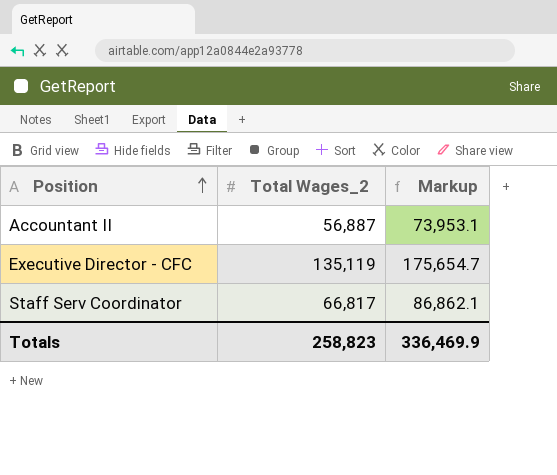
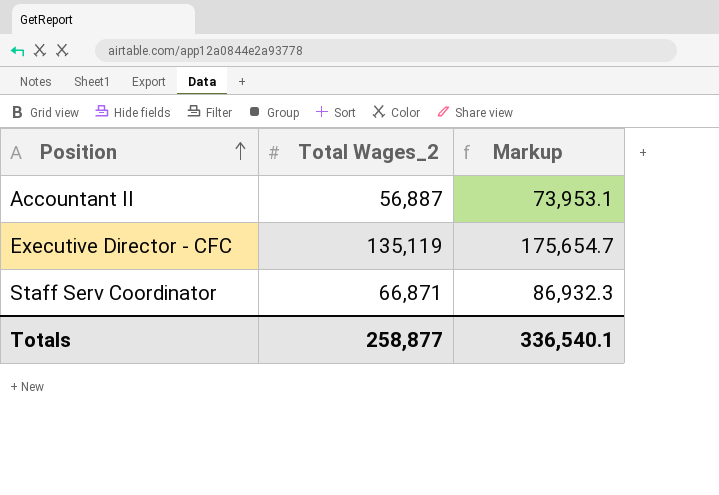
Staff Serv Coordinator | Total Wages_2: 66,817 -> 66,871
Staff Serv Coordinator | Markup: 86,862.1 -> 86,932.3
Totals | Total Wages_2: 258,823 -> 258,877
Totals | Markup: 336,469.9 -> 336,540.1

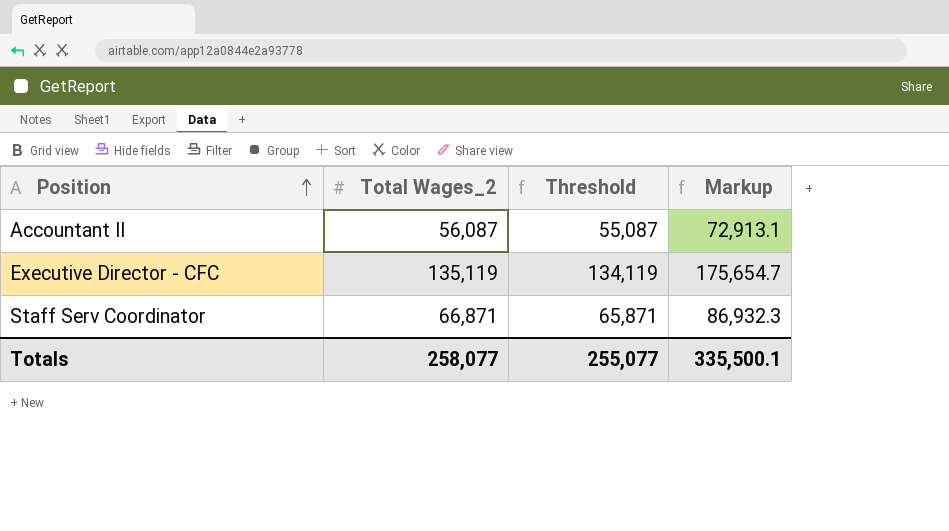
column Threshold | formula: none -> [Total Wages_2] - 1000
Accountant II | Total Wages_2: 56,887 -> 56,087
Accountant II | Markup: 73,953.1 -> 72,913.1
Totals | Total Wages_2: 258,877 -> 258,077
Totals | Markup: 336,540.1 -> 335,500.1

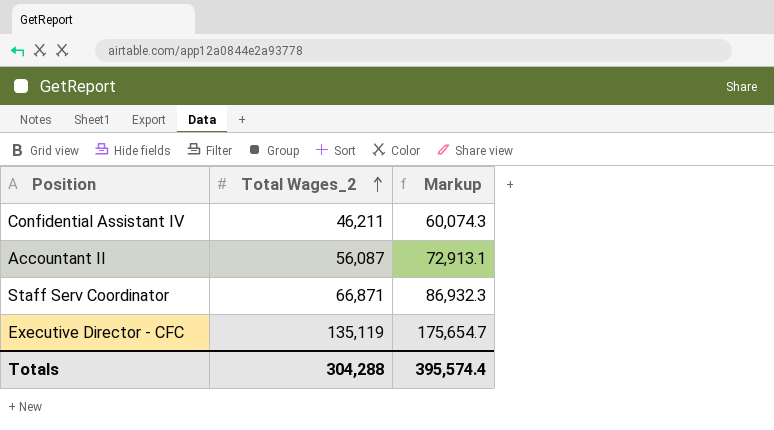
row order: Position ascending -> Total Wages_2 ascending
column Threshold | formula: [Total Wages_2] - 1000 -> none
row Confidential Assistant IV: none -> 46,211 | 60,074.3
Totals | Total Wages_2: 258,077 -> 304,288
Totals | Markup: 335,500.1 -> 395,574.4

